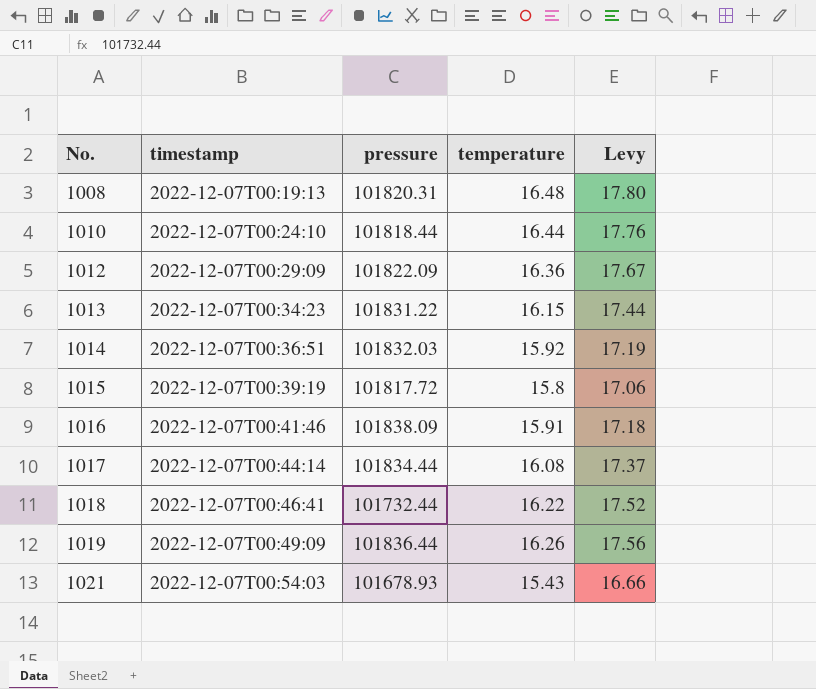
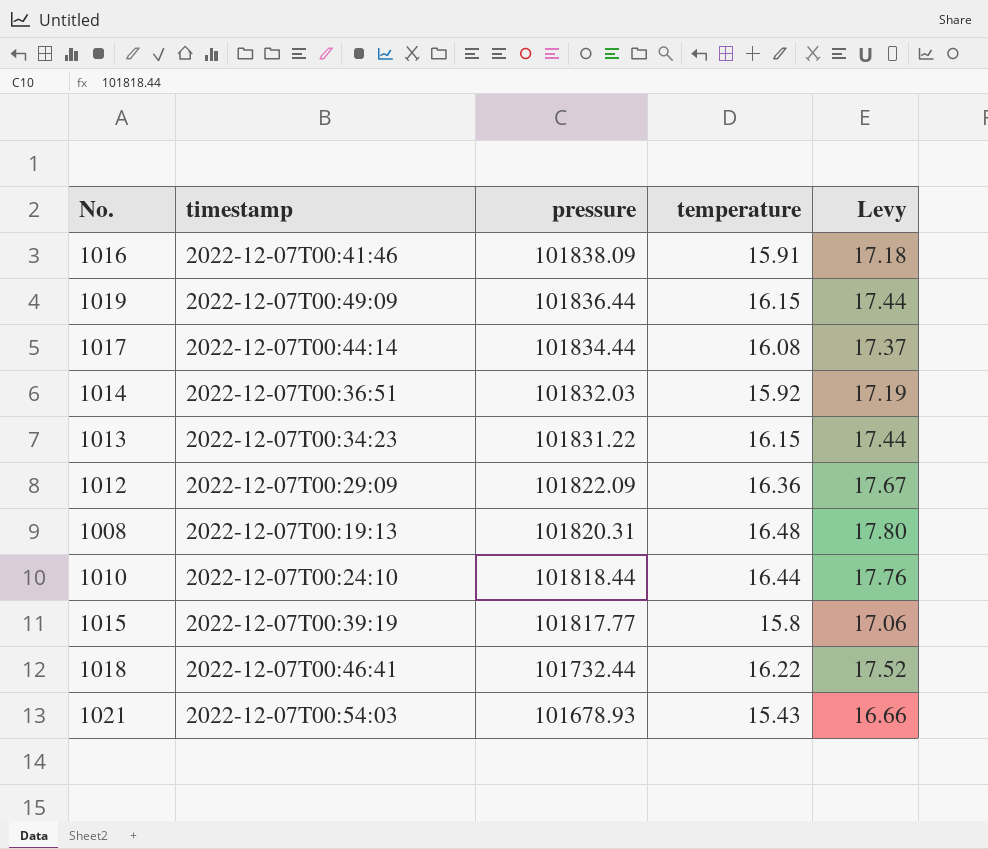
row order: No. ascending -> pressure descending
1019 | temperature: 16.26 -> 16.15
1019 | Levy: 17.56 -> 17.44
1015 | pressure: 101817.72 -> 101817.77

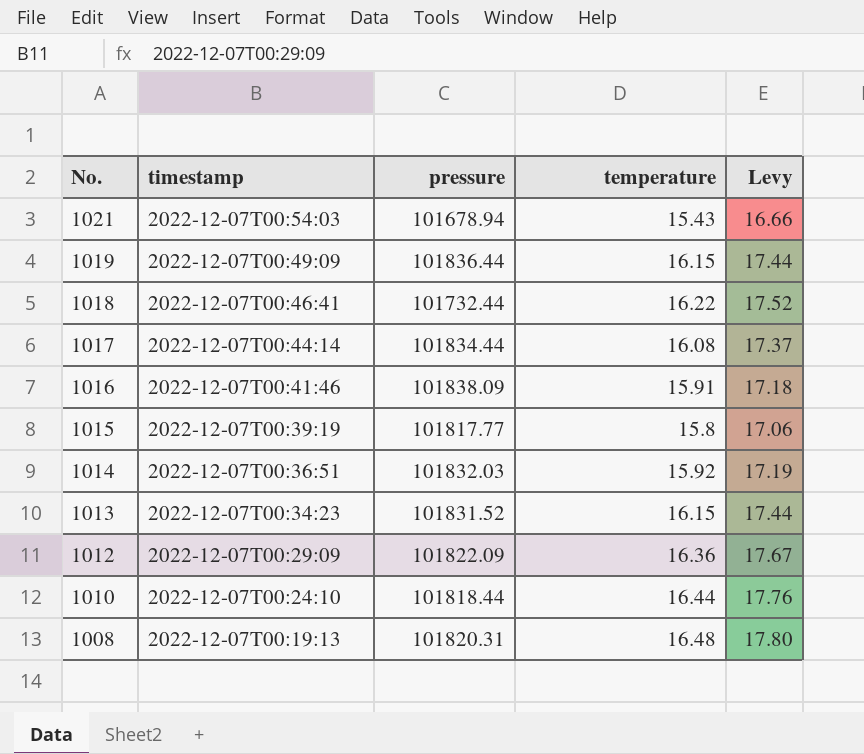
row order: pressure descending -> No. descending
1021 | pressure: 101678.93 -> 101678.94
1013 | pressure: 101831.22 -> 101831.52

